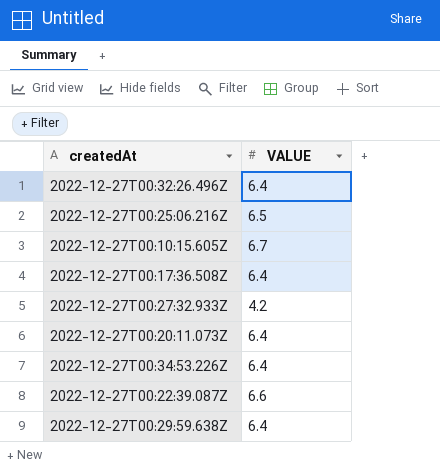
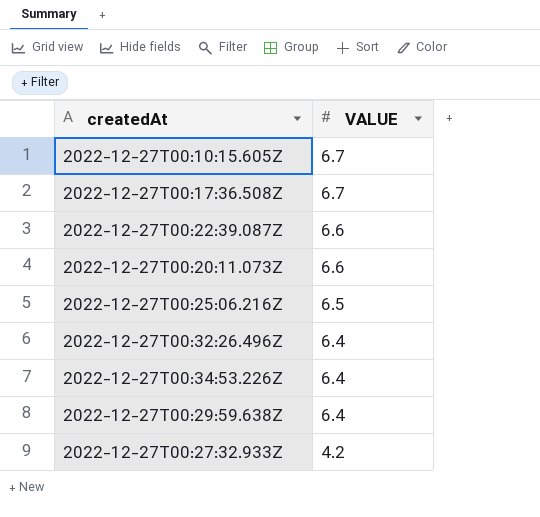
row order: none -> VALUE descending
2022-12-27T00:17:36.508Z | VALUE: 6.4 -> 6.7
2022-12-27T00:20:11.073Z | VALUE: 6.4 -> 6.6

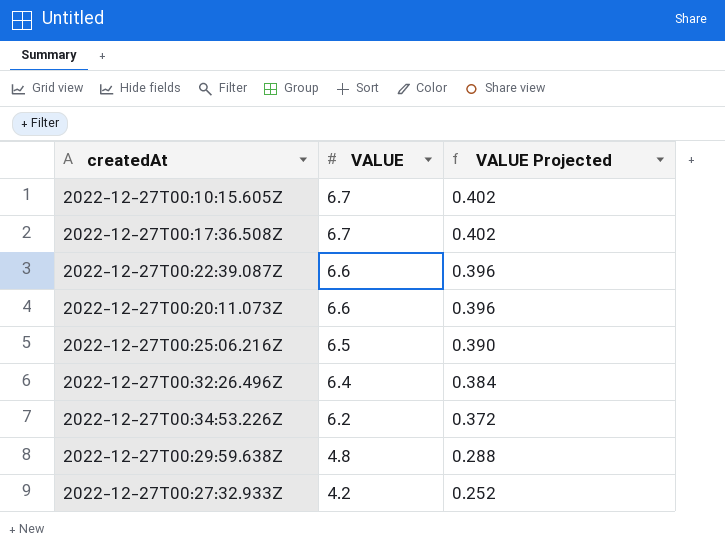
column VALUE Projected | formula: none -> [VALUE] * 0.06
2022-12-27T00:34:53.226Z | VALUE: 6.4 -> 6.2
2022-12-27T00:29:59.638Z | VALUE: 6.4 -> 4.8

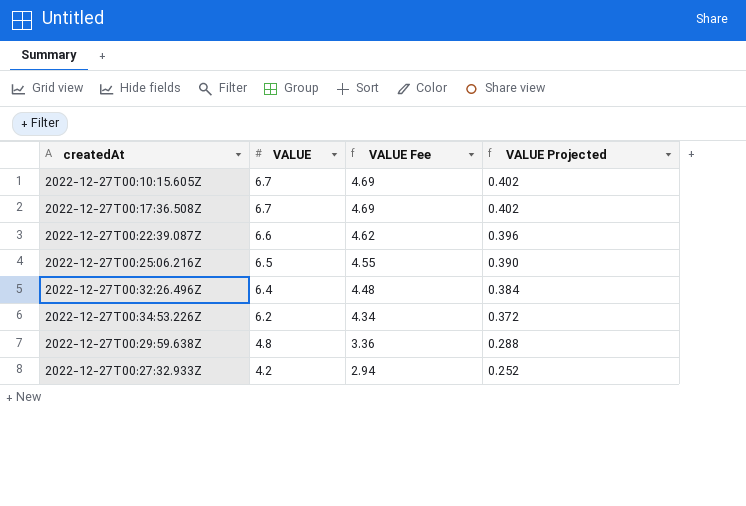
column VALUE Fee | formula: none -> [VALUE] * 0.7
row 2022-12-27T00:20:11.073Z: 6.6 | 0.396 -> none

